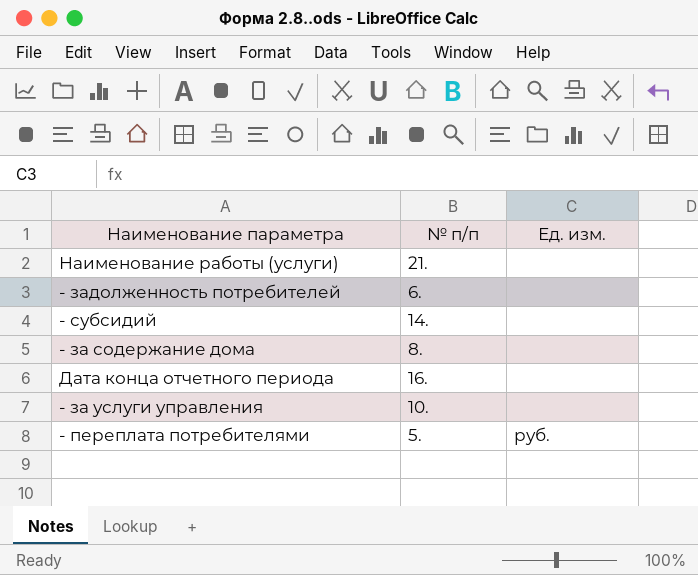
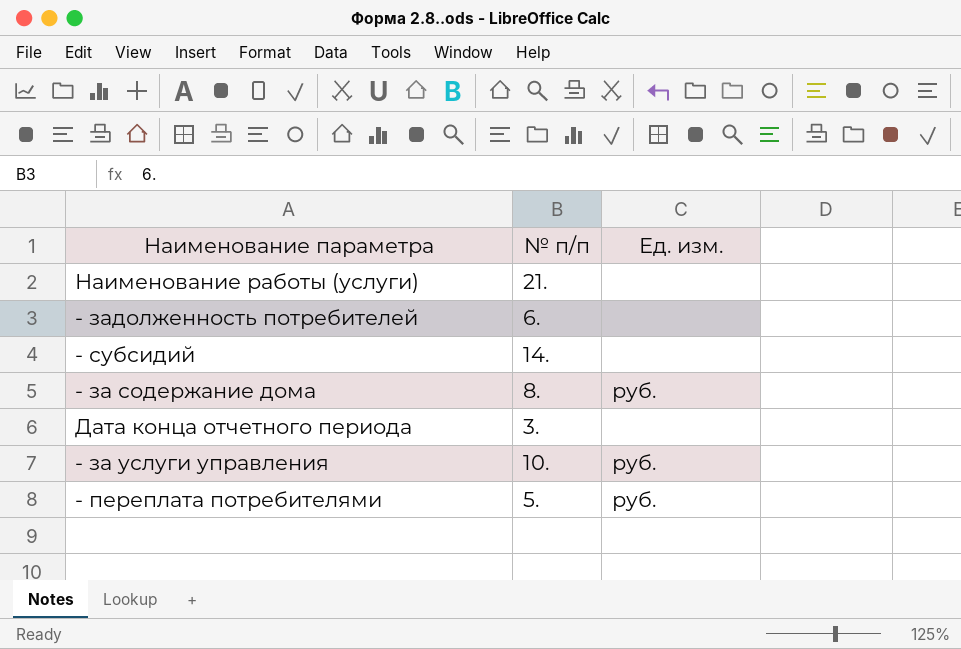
- за содержание дома | Ед. изм.: none -> руб.
Дата конца отчетного периода | № п/п: 16. -> 3.
- за услуги управления | Ед. изм.: none -> руб.

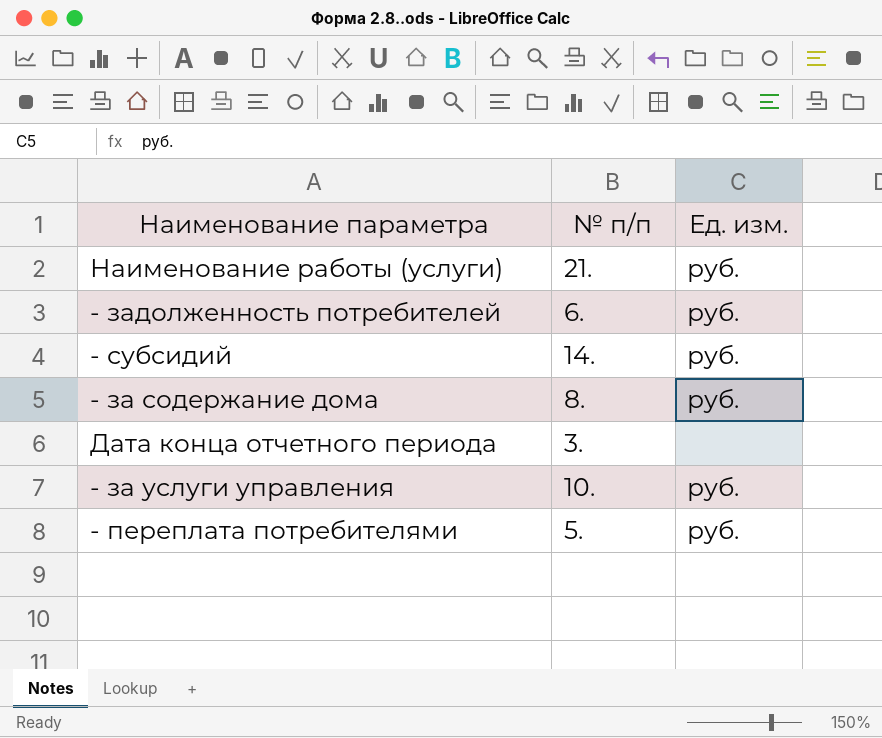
Наименование работы (услуги) | Ед. изм.: none -> руб.
- задолженность потребителей | Ед. изм.: none -> руб.
- субсидий | Ед. изм.: none -> руб.

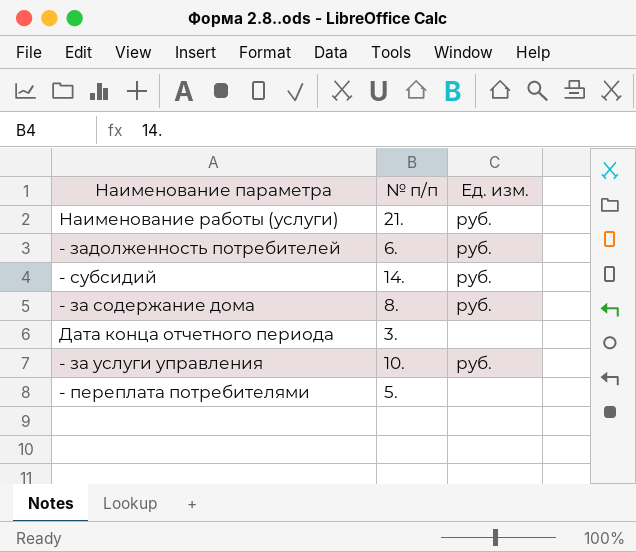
- переплата потребителями | Ед. изм.: руб. -> none

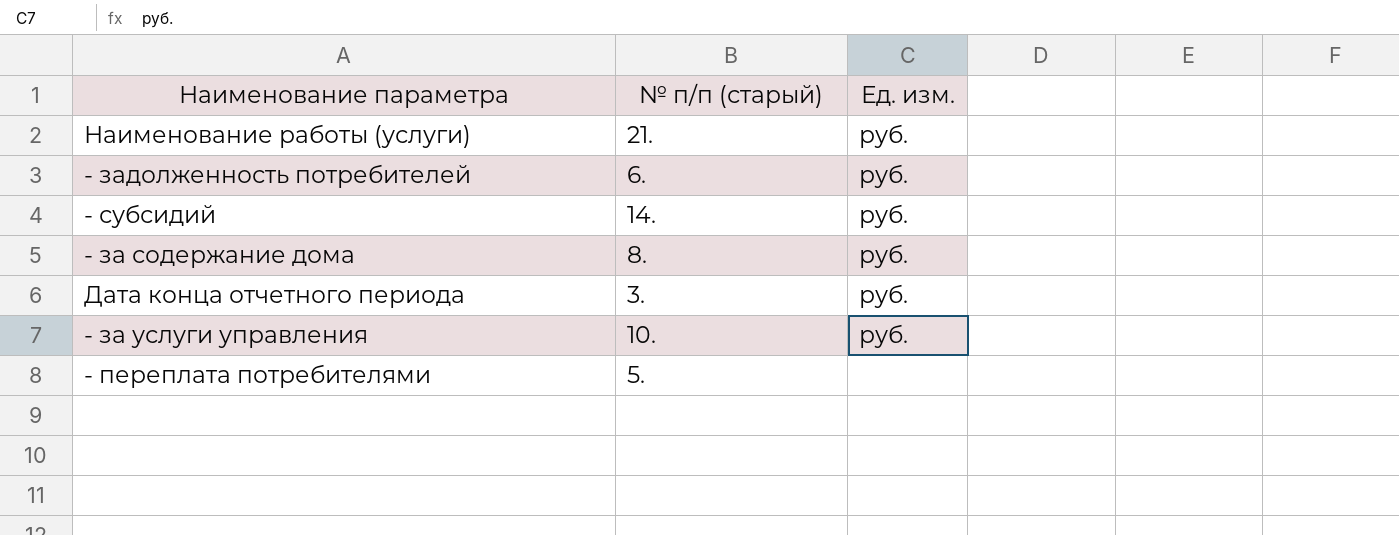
column name: № п/п -> № п/п (старый)
Дата конца отчетного периода | Ед. изм.: none -> руб.

